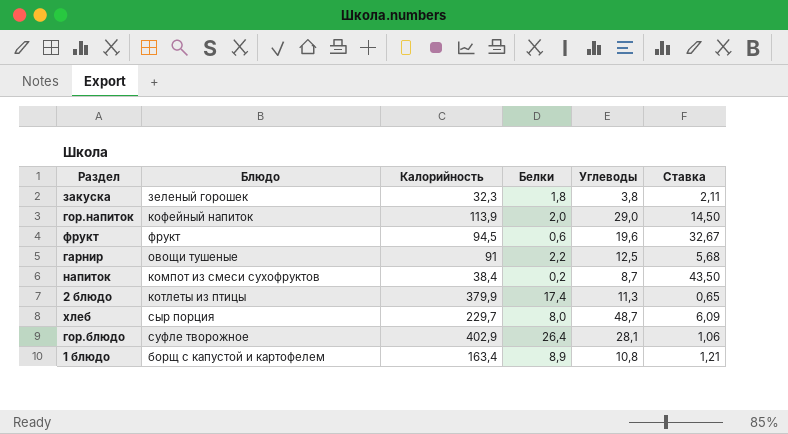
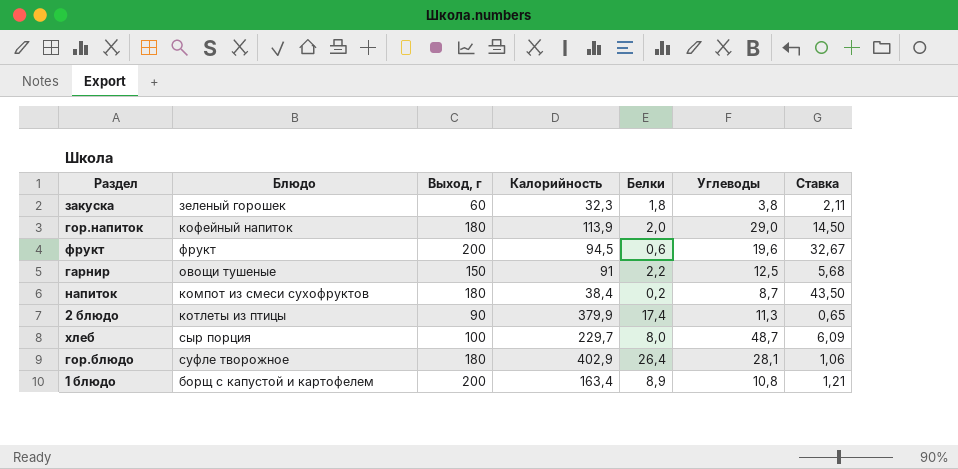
column Выход, г | position: none -> 3

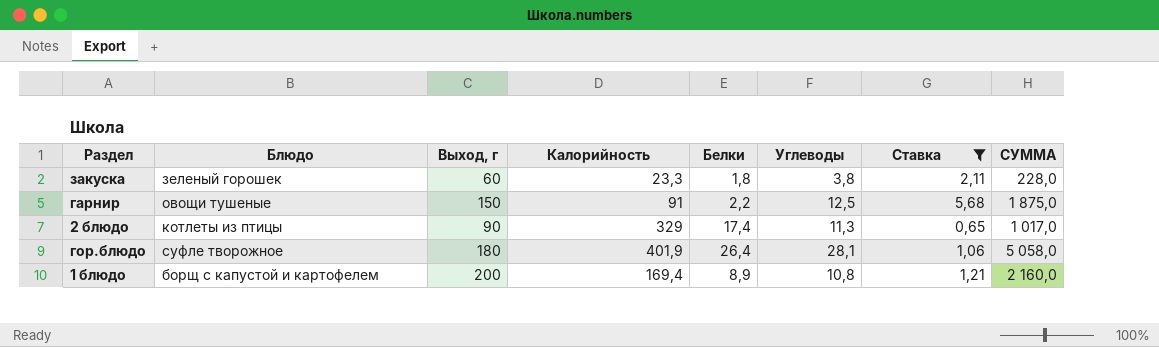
filter: none -> Ставка <= 5,68
column СУММА | formula: none -> [Выход, г] * [Углеводы]
закуска | Калорийность: 32,3 -> 23,3
2 блюдо | Калорийность: 379,9 -> 329
гор.блюдо | Калорийность: 402,9 -> 401,9
1 блюдо | Калорийность: 163,4 -> 169,4

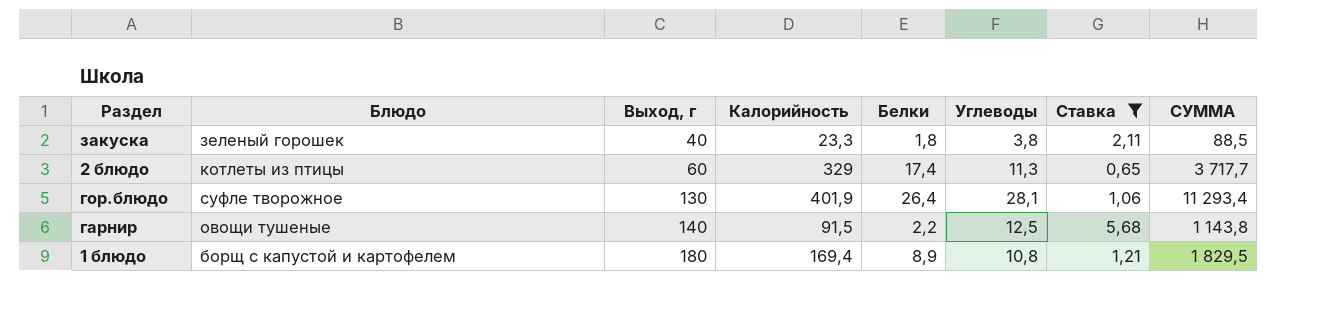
row order: none -> Выход, г ascending
column СУММА | formula: [Выход, г] * [Углеводы] -> [Калорийность] * [Углеводы]
закуска | Выход, г: 60 -> 40
2 блюдо | Выход, г: 90 -> 60
гор.блюдо | Выход, г: 180 -> 130
гарнир | Выход, г: 150 -> 140
гарнир | Калорийность: 91 -> 91,5
1 блюдо | Выход, г: 200 -> 180

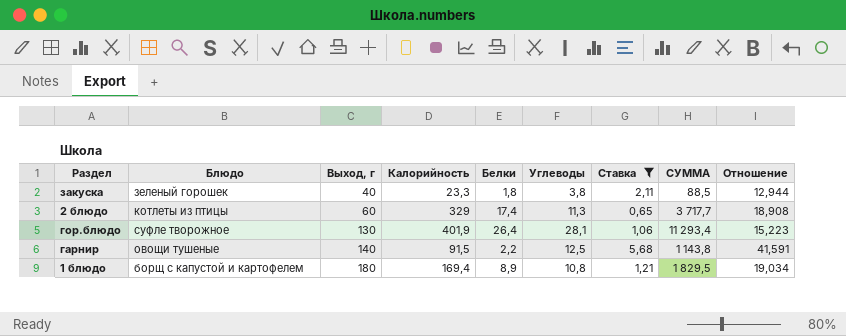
column Отношение | formula: none -> [Калорийность] / [Белки]

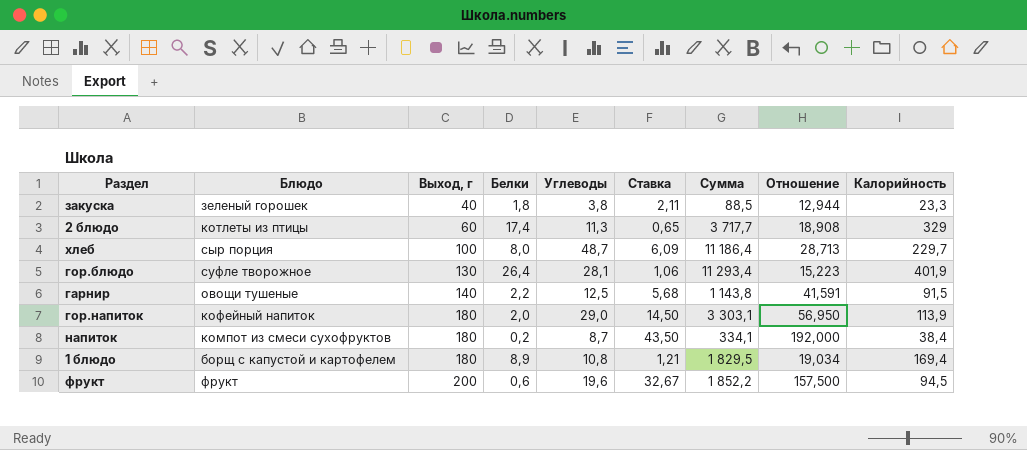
filter: Ставка <= 5,68 -> none
column name: СУММА -> Сумма
column Калорийность | position: 4 -> 9

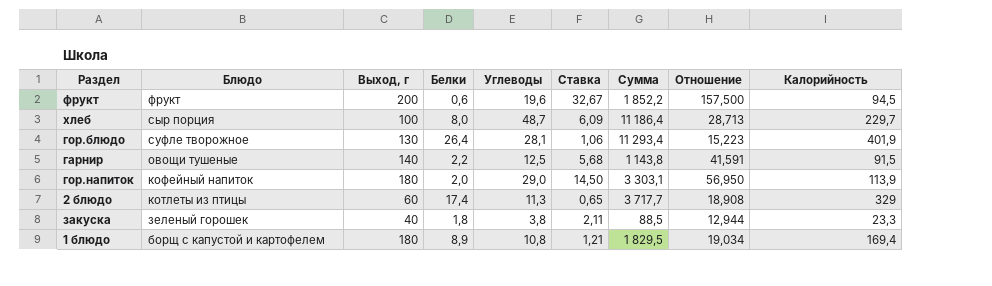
row order: Выход, г ascending -> Блюдо descending
row напиток: компот из смеси сухофруктов | 180 | 0,2 | 8,7 | 43,50 | 334,1 | 192,000 | 38,4 -> none

